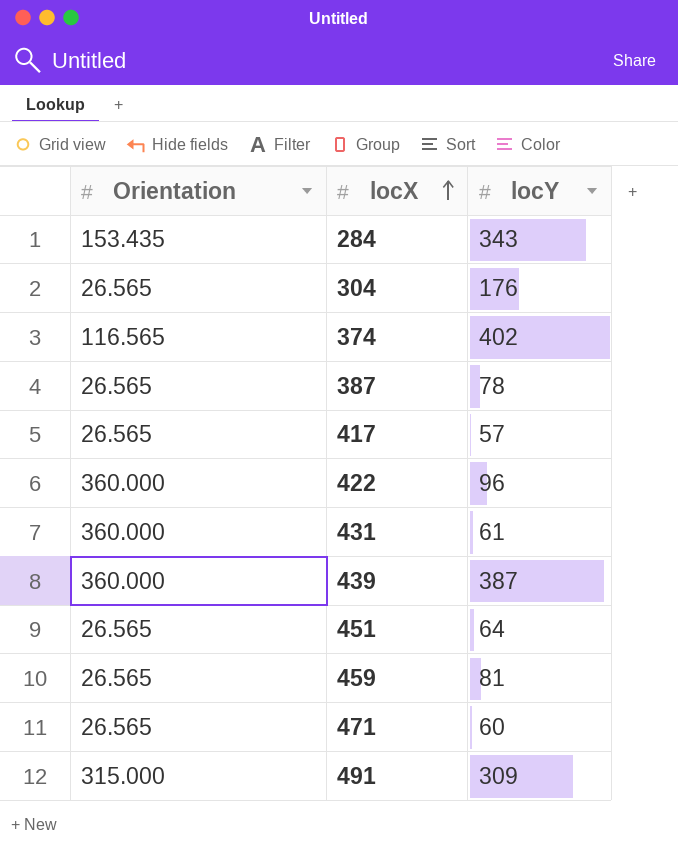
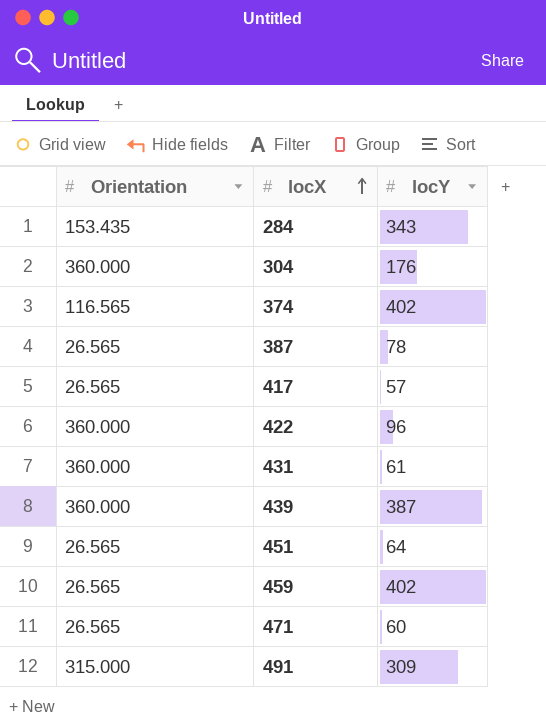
304 | Orientation: 26.565 -> 360.000
459 | locY: 81 -> 402

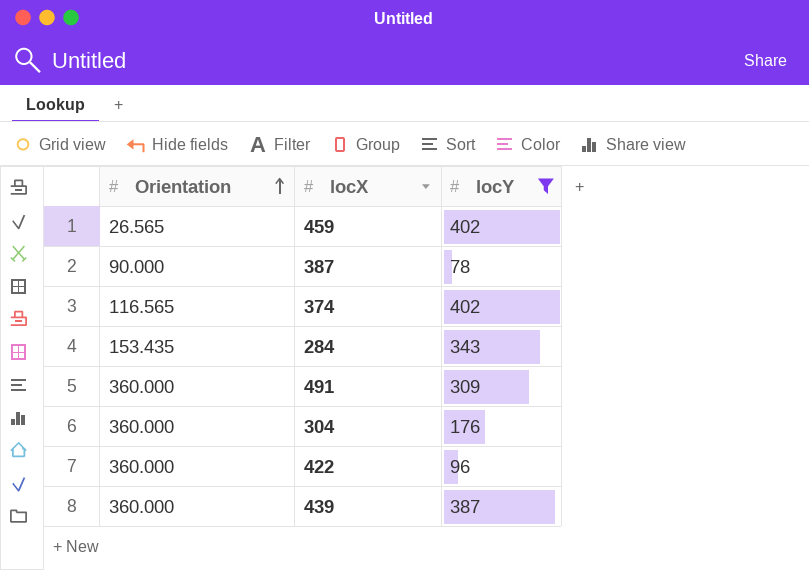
filter: none -> locY >= 78
row order: locX ascending -> Orientation ascending
387 | Orientation: 26.565 -> 90.000
491 | Orientation: 315.000 -> 360.000

